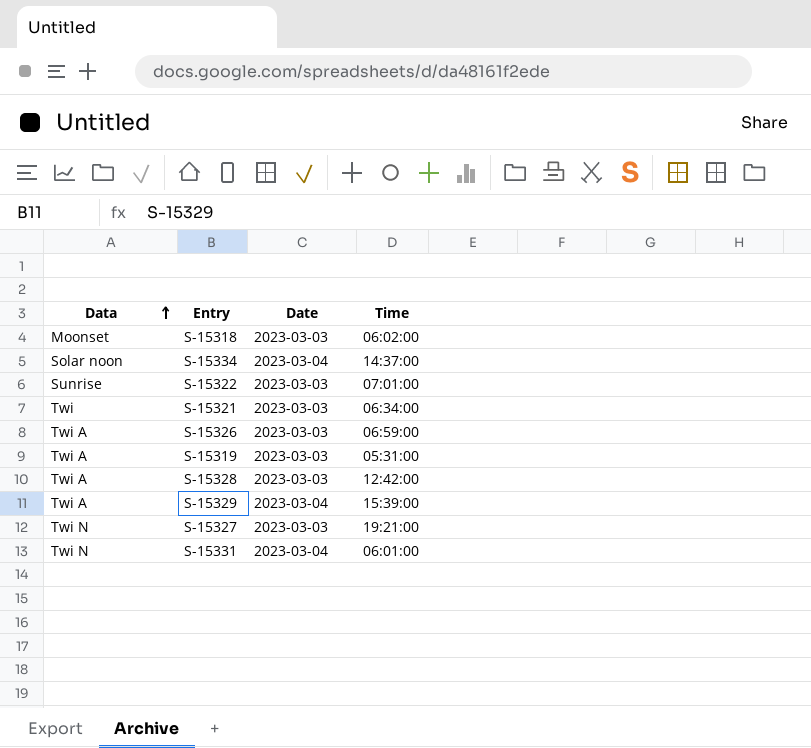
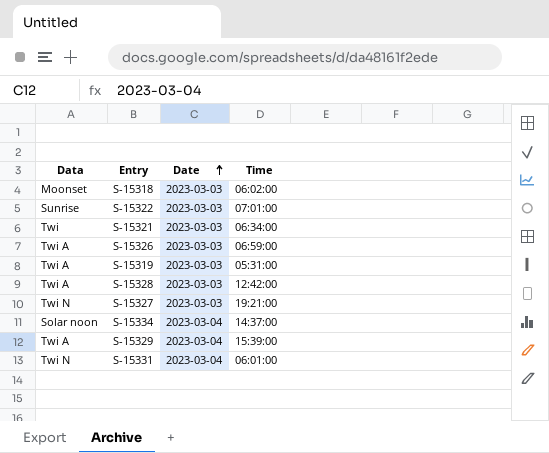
row order: Data ascending -> Date ascending

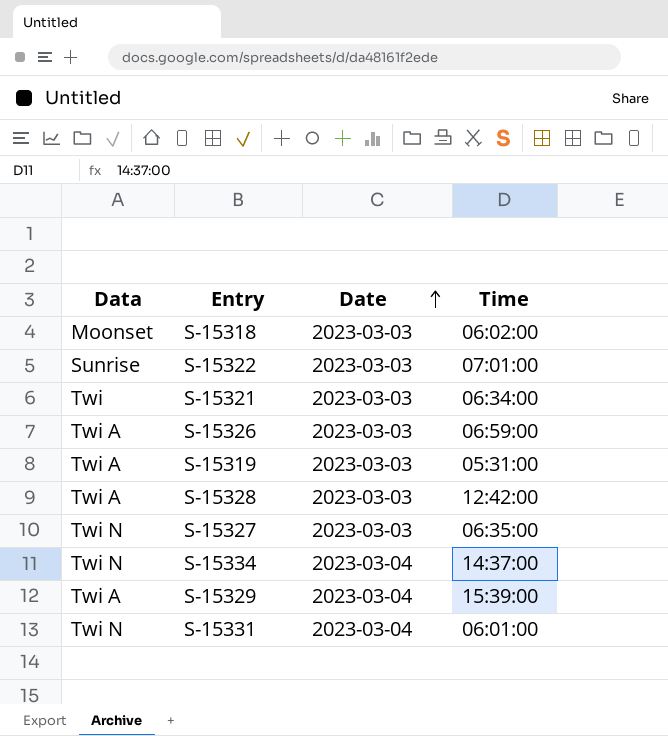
S-15327 | Time: 19:21:00 -> 06:35:00
S-15334 | Data: Solar noon -> Twi N

